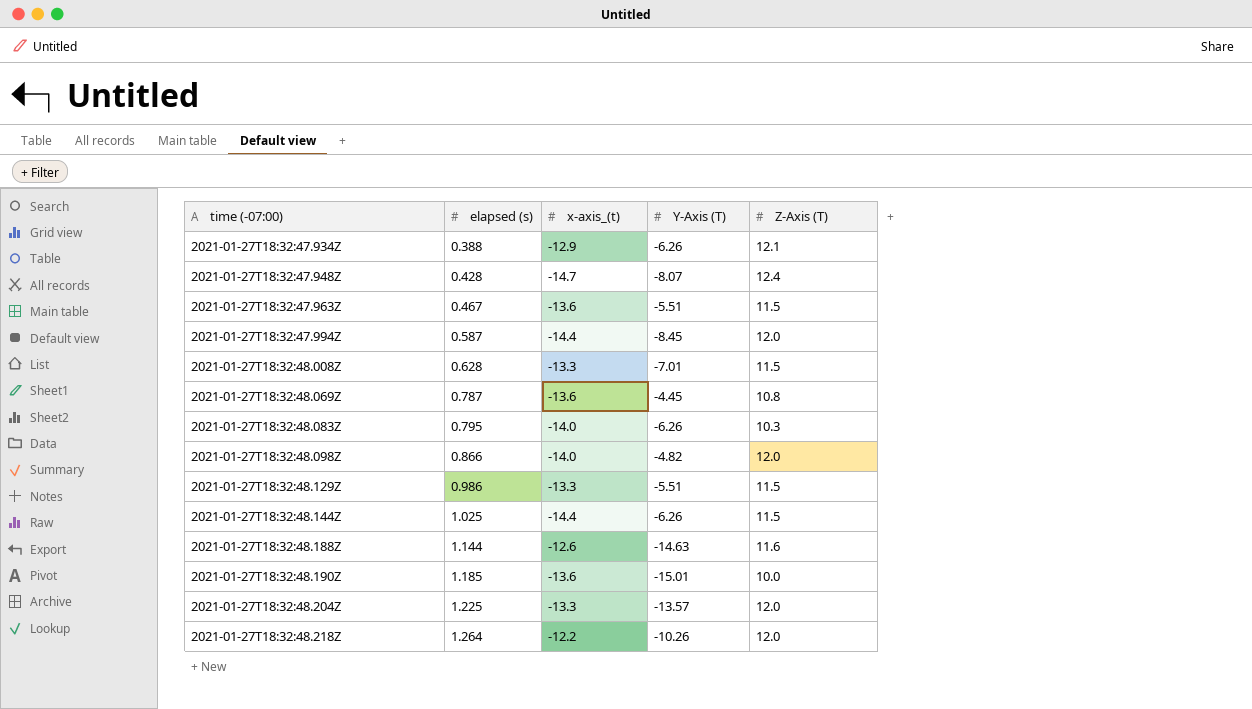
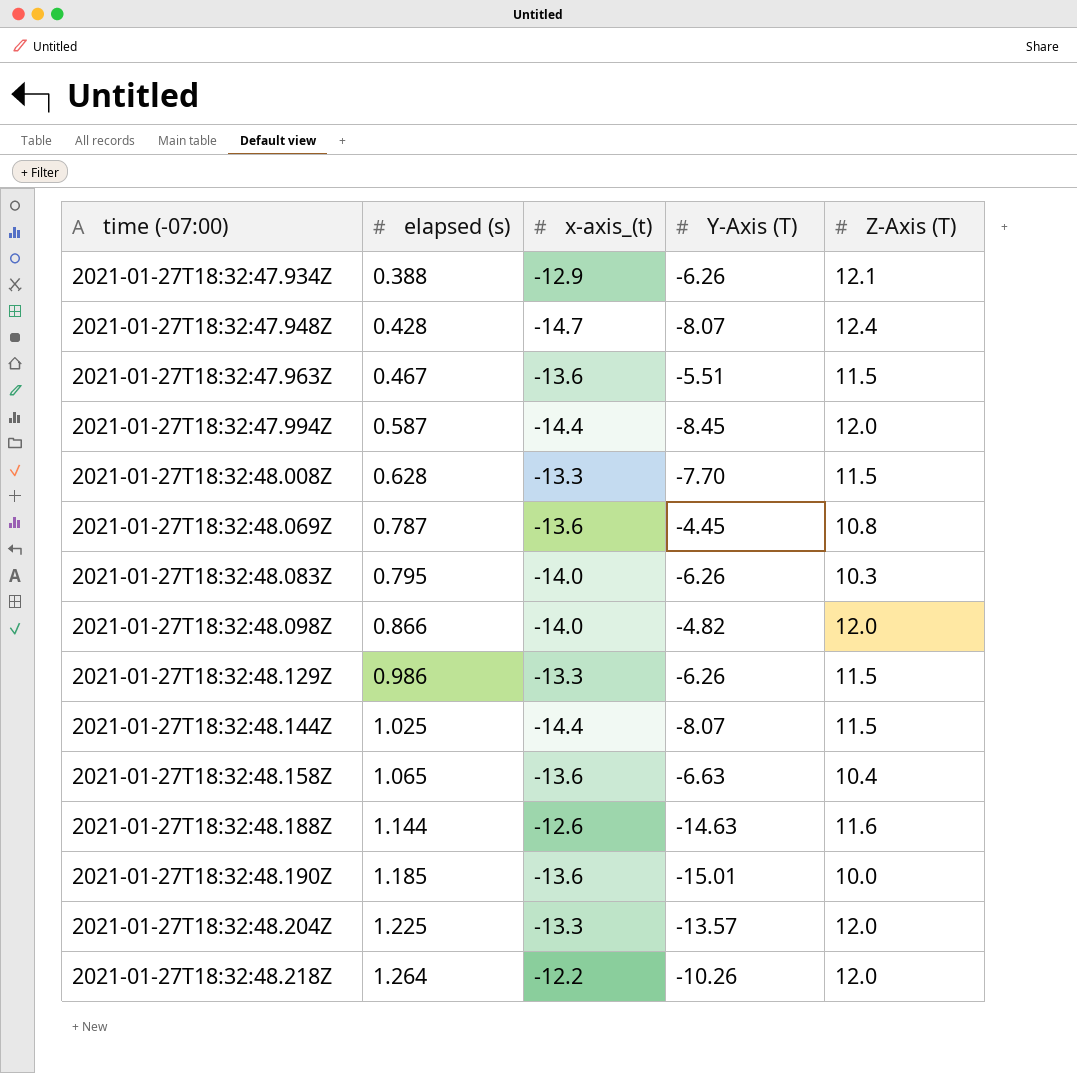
2021-01-27T18:32:48.008Z | Y-Axis (T): -7.01 -> -7.70
2021-01-27T18:32:48.129Z | Y-Axis (T): -5.51 -> -6.26
2021-01-27T18:32:48.144Z | Y-Axis (T): -6.26 -> -8.07
row 2021-01-27T18:32:48.158Z: none -> 1.065 | -13.6 | -6.63 | 10.4

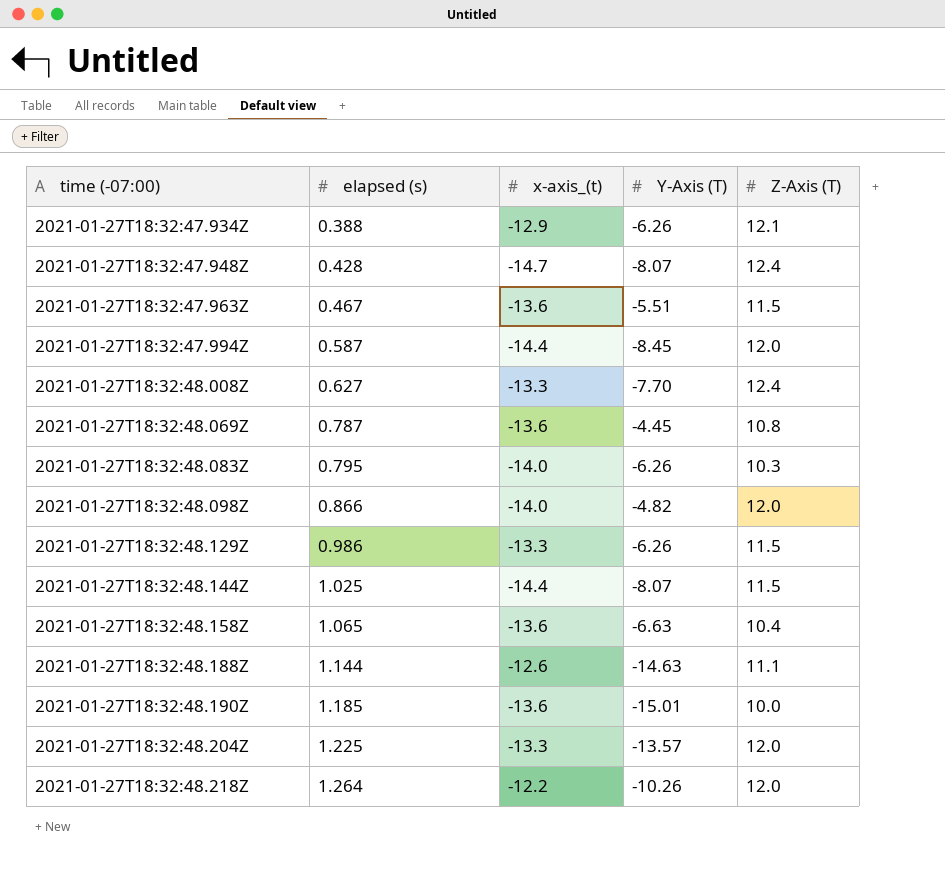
2021-01-27T18:32:48.008Z | elapsed (s): 0.628 -> 0.627
2021-01-27T18:32:48.008Z | Z-Axis (T): 11.5 -> 12.4
2021-01-27T18:32:48.188Z | Z-Axis (T): 11.6 -> 11.1

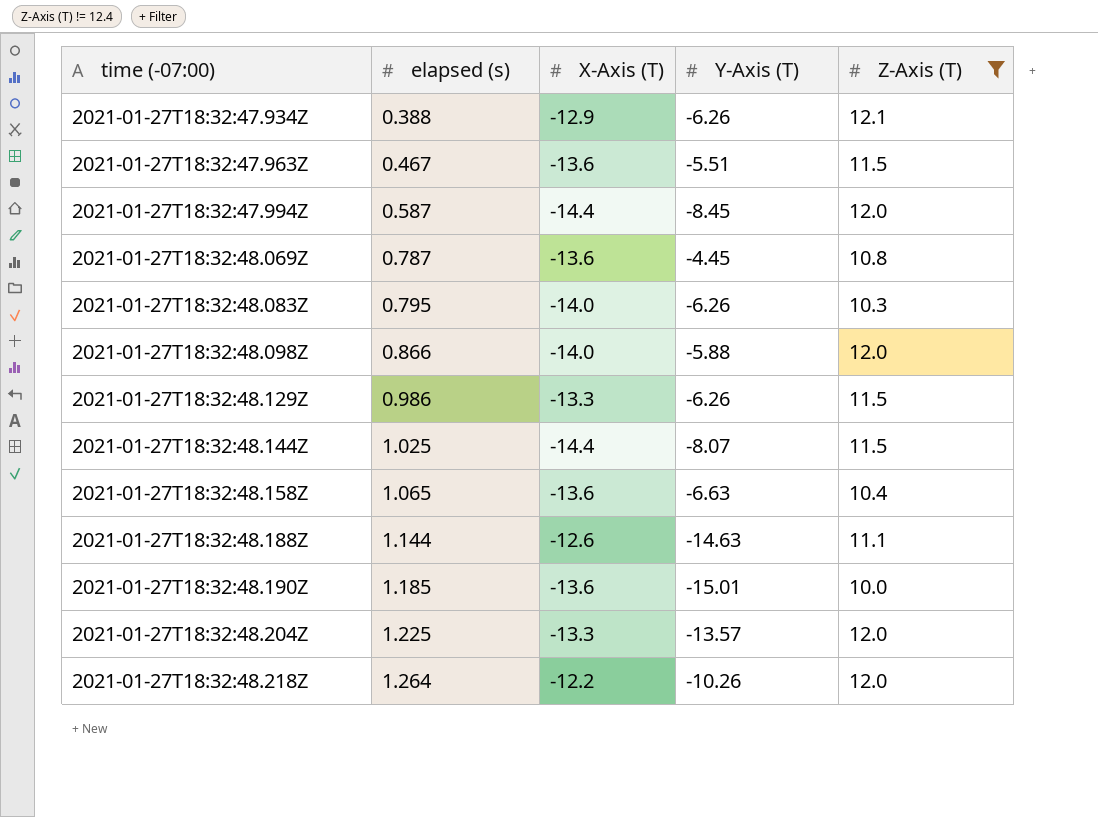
filter: none -> Z-Axis (T) != 12.4
column name: x-axis_(t) -> X-Axis (T)
2021-01-27T18:32:48.098Z | Y-Axis (T): -4.82 -> -5.88

